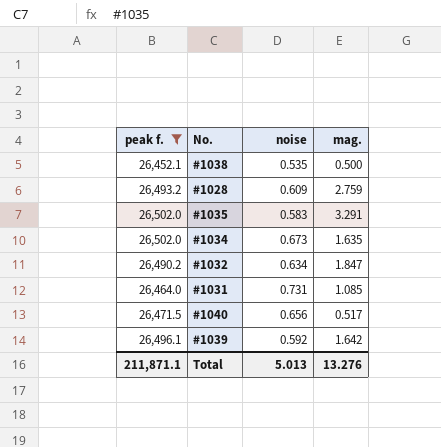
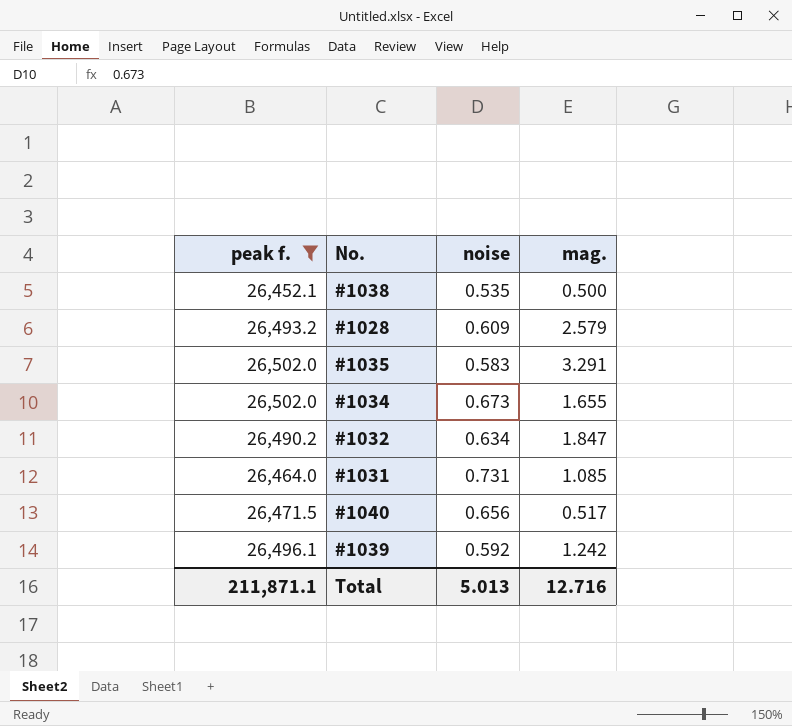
#1028 | mag.: 2.759 -> 2.579
#1034 | mag.: 1.635 -> 1.655
#1039 | mag.: 1.642 -> 1.242
Total | mag.: 13.276 -> 12.716

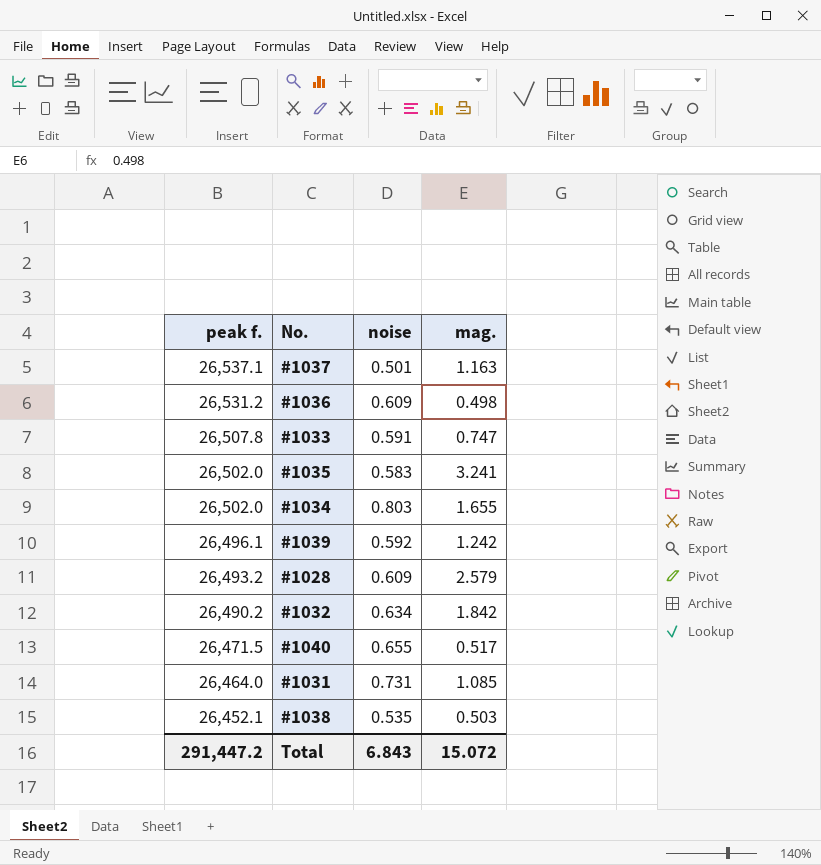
filter: peak f. <= 26,502.0 -> none
row order: none -> peak f. descending
#1035 | mag.: 3.291 -> 3.241
#1034 | noise: 0.673 -> 0.803
#1032 | mag.: 1.847 -> 1.842
#1040 | noise: 0.656 -> 0.655
#1038 | mag.: 0.500 -> 0.503
Total | peak f.: 211,871.1 -> 291,447.2
Total | noise: 5.013 -> 6.843
Total | mag.: 12.716 -> 15.072

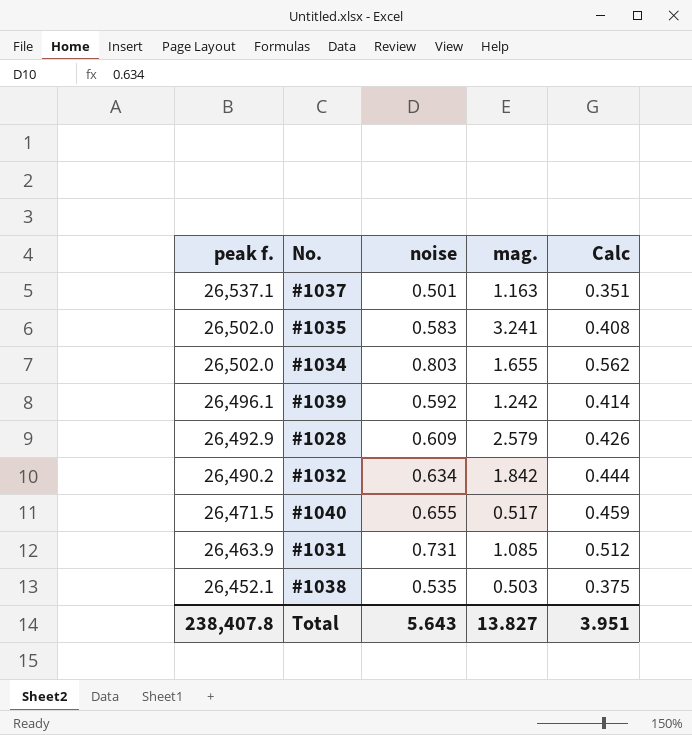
column Calc | formula: none -> [noise] * 0.7
row #1036: 26,531.2 | 0.609 | 0.498 -> none
row #1033: 26,507.8 | 0.591 | 0.747 -> none
#1028 | peak f.: 26,493.2 -> 26,492.9
#1031 | peak f.: 26,464.0 -> 26,463.9
Total | peak f.: 291,447.2 -> 238,407.8
Total | noise: 6.843 -> 5.643
Total | mag.: 15.072 -> 13.827

